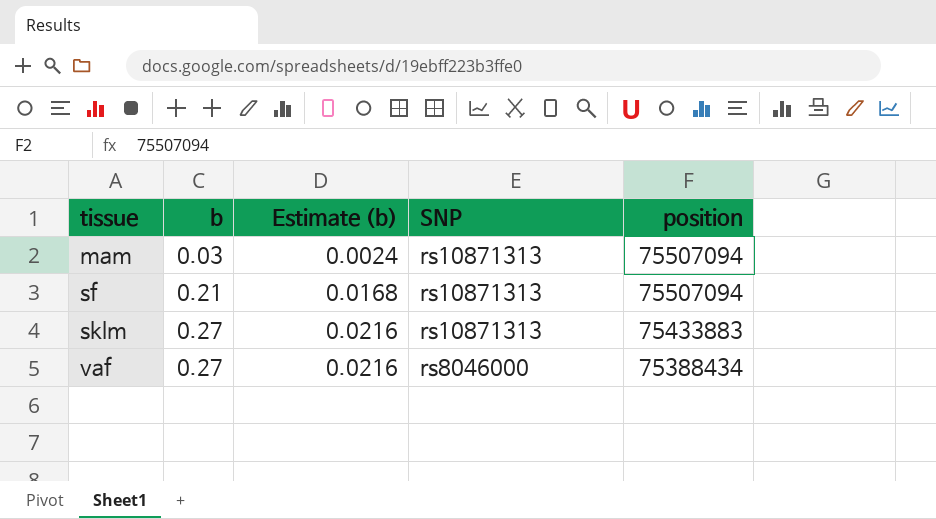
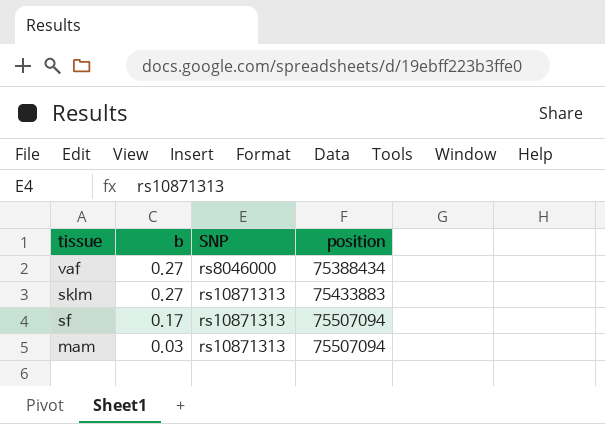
row order: tissue ascending -> tissue descending
column Estimate (b) | formula: [b] * 0.08 -> none
sf | b: 0.21 -> 0.17

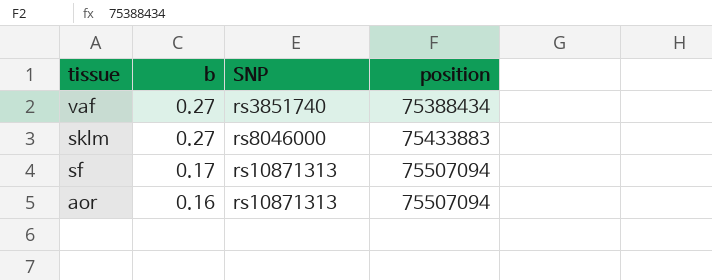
row mam: 0.03 | rs10871313 | 75507094 -> none
vaf | SNP: rs8046000 -> rs3851740
sklm | SNP: rs10871313 -> rs8046000
row aor: none -> 0.16 | rs10871313 | 75507094

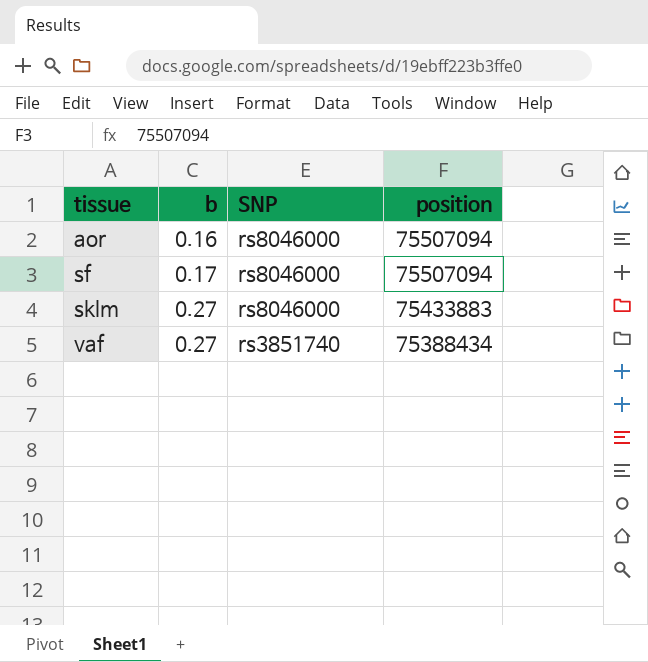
row order: tissue descending -> tissue ascending
aor | SNP: rs10871313 -> rs8046000
sf | SNP: rs10871313 -> rs8046000

